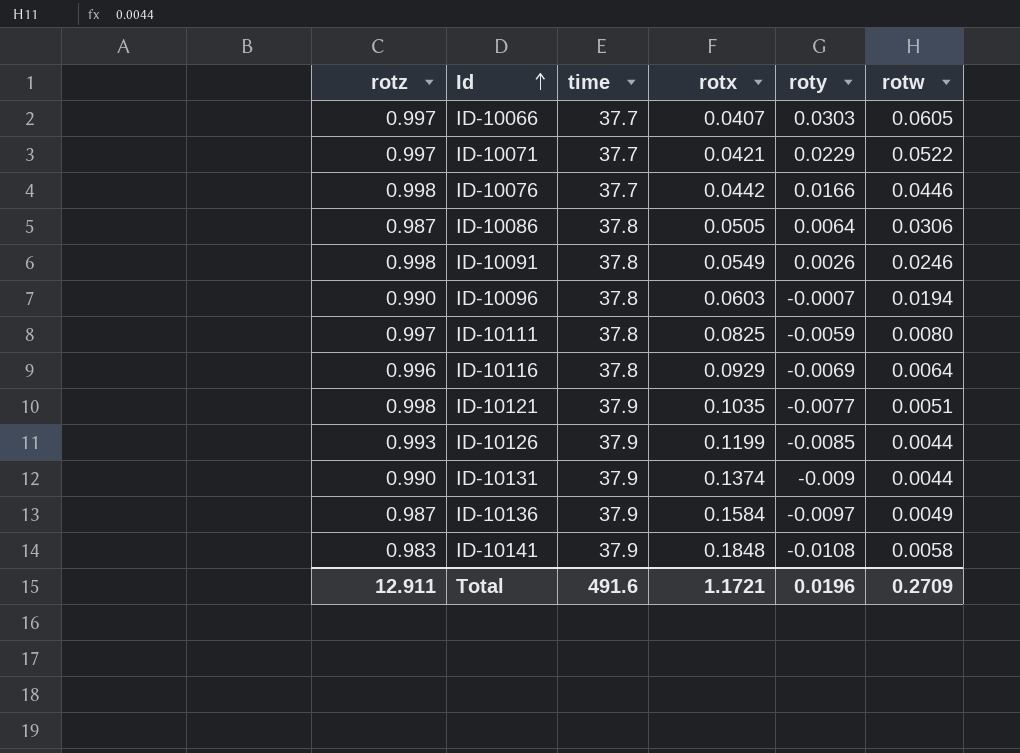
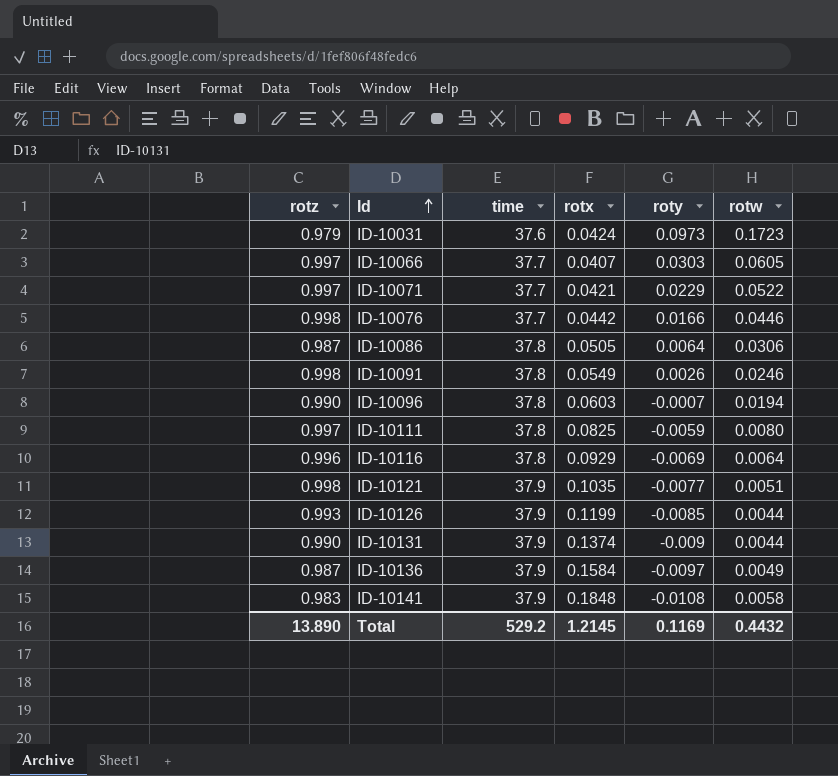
row ID-10031: none -> 0.979 | 37.6 | 0.0424 | 0.0973 | 0.1723
Total | rotz: 12.911 -> 13.890
Total | time: 491.6 -> 529.2
Total | rotx: 1.1721 -> 1.2145
Total | roty: 0.0196 -> 0.1169
Total | rotw: 0.2709 -> 0.4432

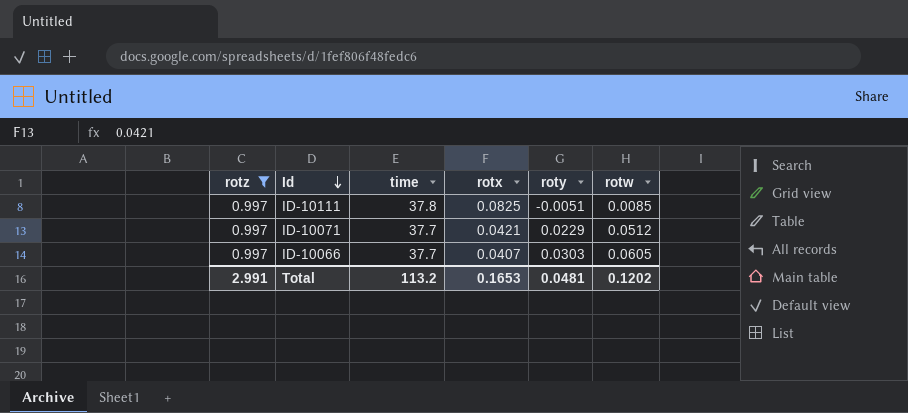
filter: none -> rotz = 0.997
row order: Id ascending -> Id descending
ID-10111 | roty: -0.0059 -> -0.0051
ID-10111 | rotw: 0.0080 -> 0.0085
ID-10071 | rotw: 0.0522 -> 0.0512
Total | rotz: 13.890 -> 2.991
Total | time: 529.2 -> 113.2
Total | rotx: 1.2145 -> 0.1653
Total | roty: 0.1169 -> 0.0481
Total | rotw: 0.4432 -> 0.1202

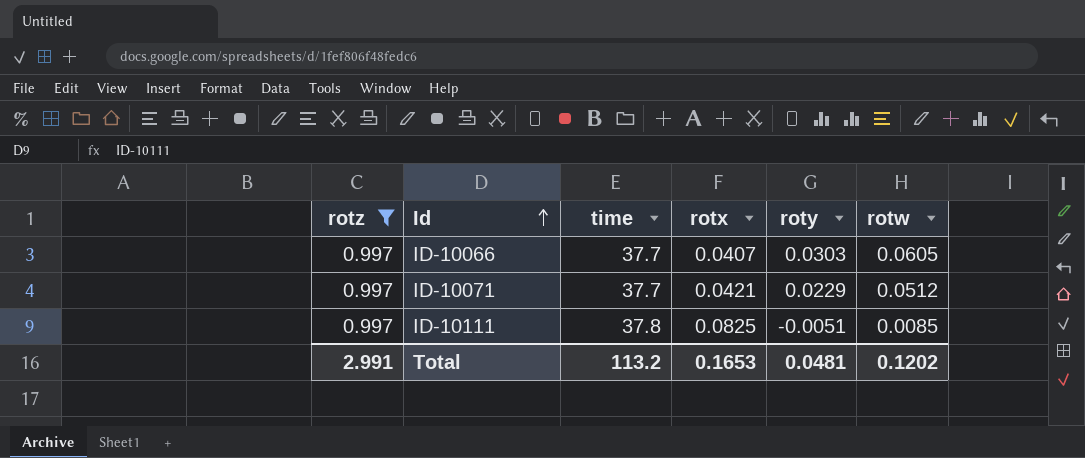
row order: Id descending -> Id ascending

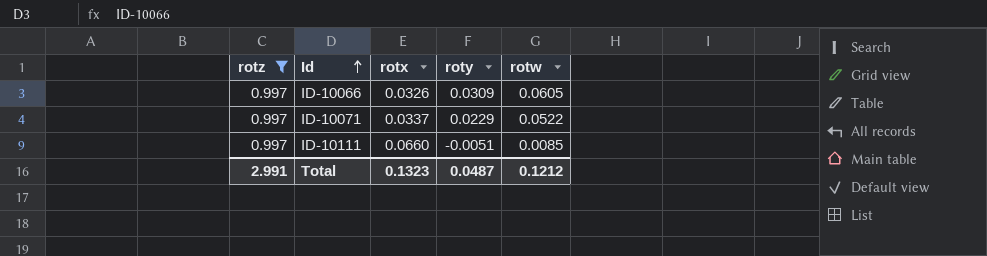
column time | position: 3 -> none
ID-10066 | rotx: 0.0407 -> 0.0326
ID-10066 | roty: 0.0303 -> 0.0309
ID-10071 | rotx: 0.0421 -> 0.0337
ID-10071 | rotw: 0.0512 -> 0.0522
ID-10111 | rotx: 0.0825 -> 0.0660
Total | rotx: 0.1653 -> 0.1323
Total | roty: 0.0481 -> 0.0487
Total | rotw: 0.1202 -> 0.1212

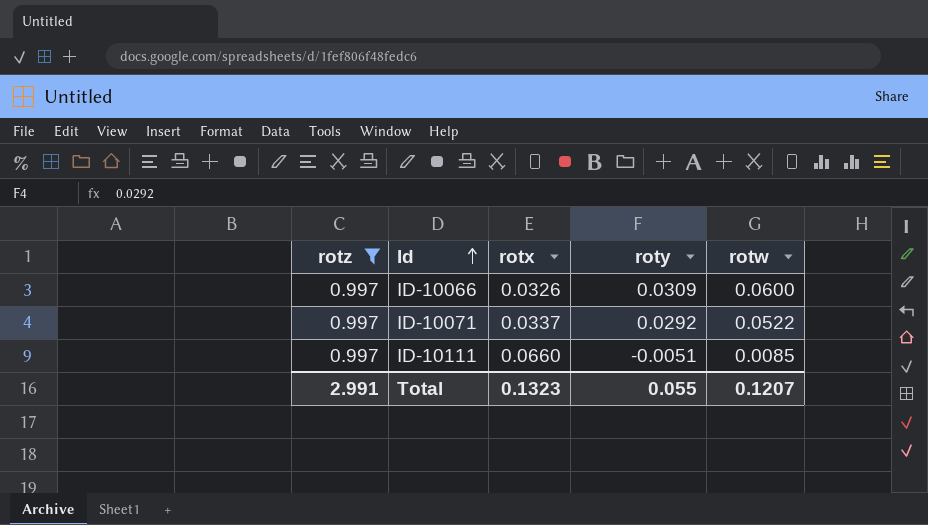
ID-10066 | rotw: 0.0605 -> 0.0600
ID-10071 | roty: 0.0229 -> 0.0292
Total | roty: 0.0487 -> 0.055
Total | rotw: 0.1212 -> 0.1207

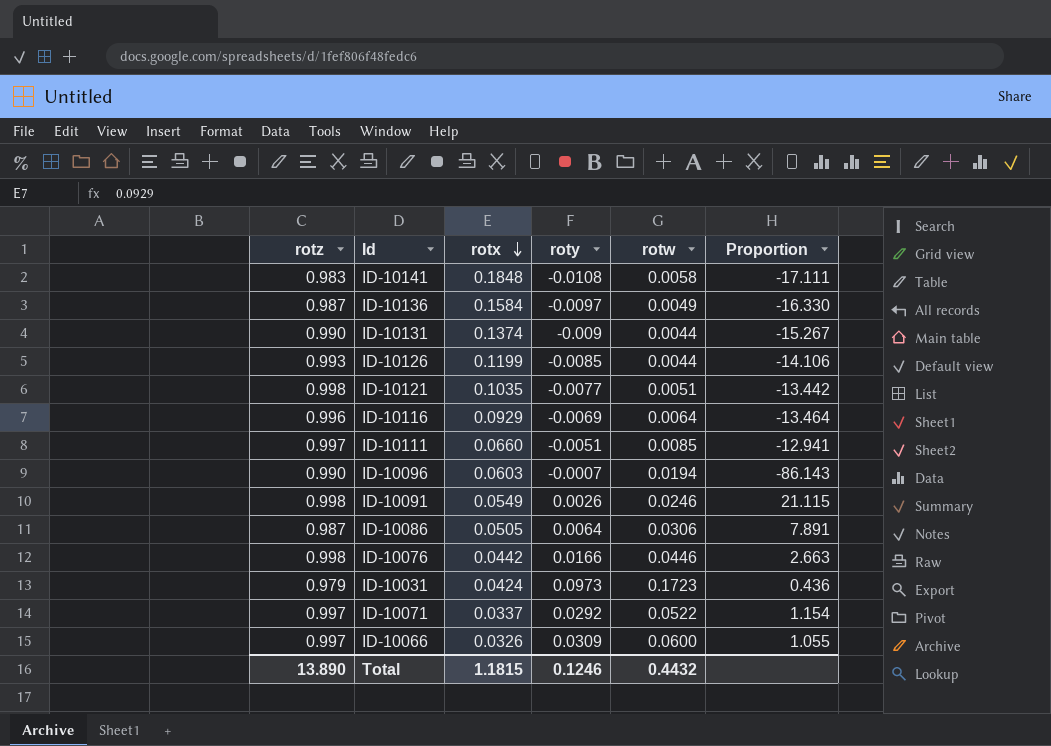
filter: rotz = 0.997 -> none
row order: Id ascending -> rotx descending
column Proportion | formula: none -> [rotx] / [roty]
Total | rotz: 2.991 -> 13.890
Total | rotx: 0.1323 -> 1.1815
Total | roty: 0.055 -> 0.1246
Total | rotw: 0.1207 -> 0.4432

